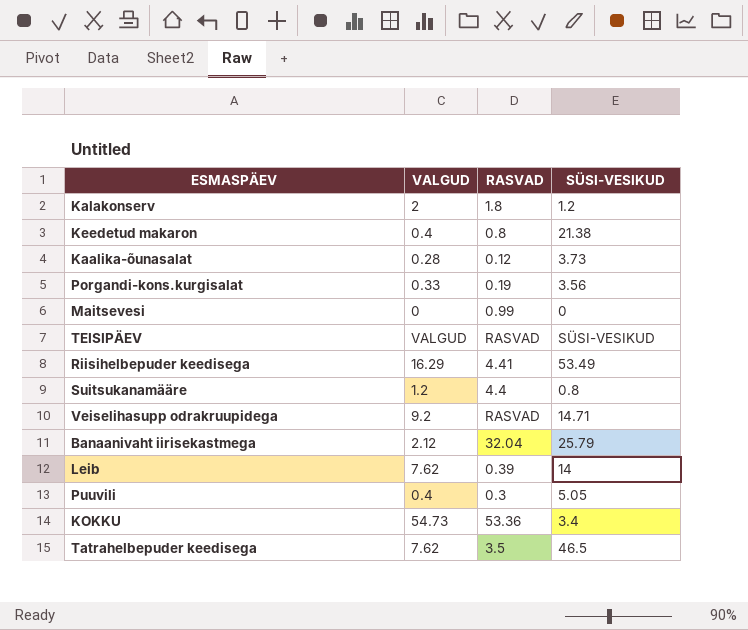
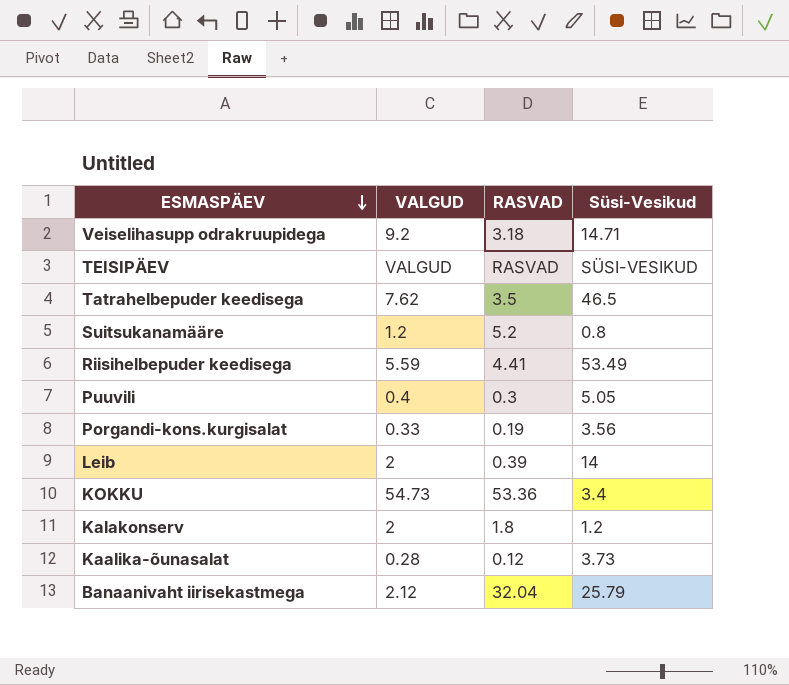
row order: none -> ESMASPÄEV descending
column name: SÜSI-VESIKUD -> Süsi-Vesikud
row Keedetud makaron: 0.4 | 0.8 | 21.38 -> none
row Maitsevesi: 0 | 0.99 | 0 -> none
Veiselihasupp odrakruupidega | RASVAD: RASVAD -> 3.18
Suitsukanamääre | RASVAD: 4.4 -> 5.2
Riisihelbepuder keedisega | VALGUD: 16.29 -> 5.59
Leib | VALGUD: 7.62 -> 2

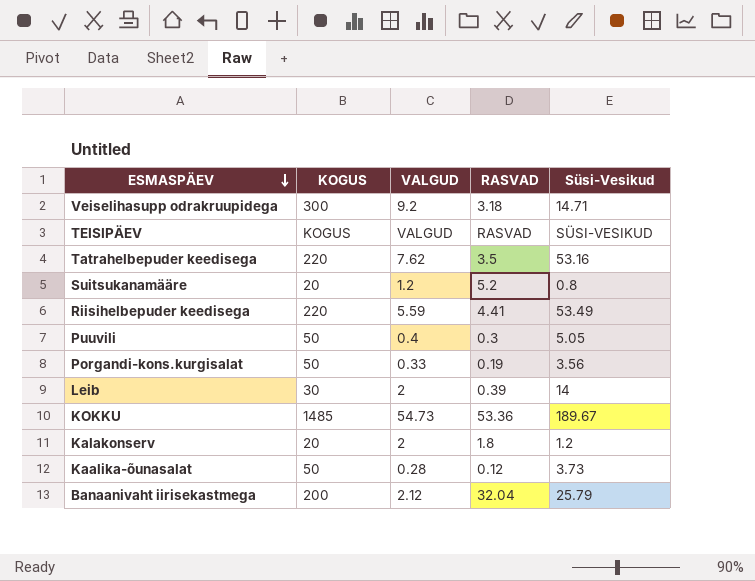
column KOGUS | position: none -> 2
Tatrahelbepuder keedisega | Süsi-Vesikud: 46.5 -> 53.16
KOKKU | Süsi-Vesikud: 3.4 -> 189.67

